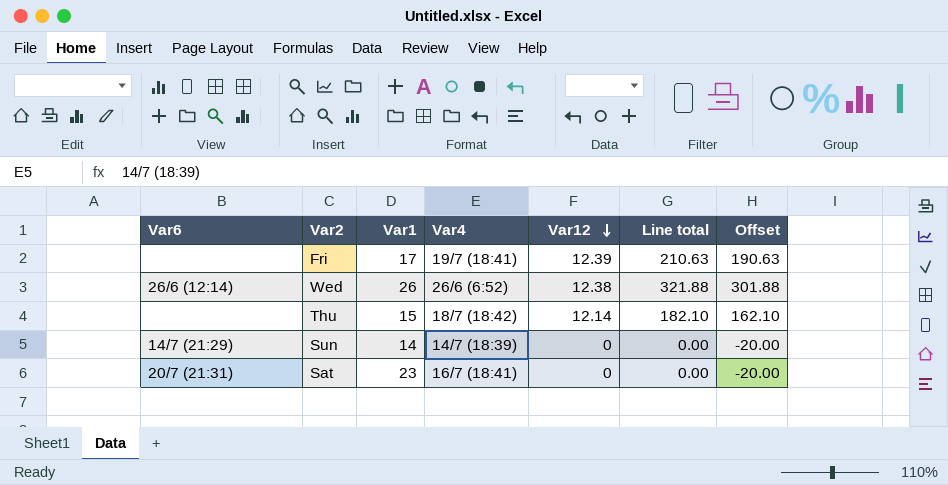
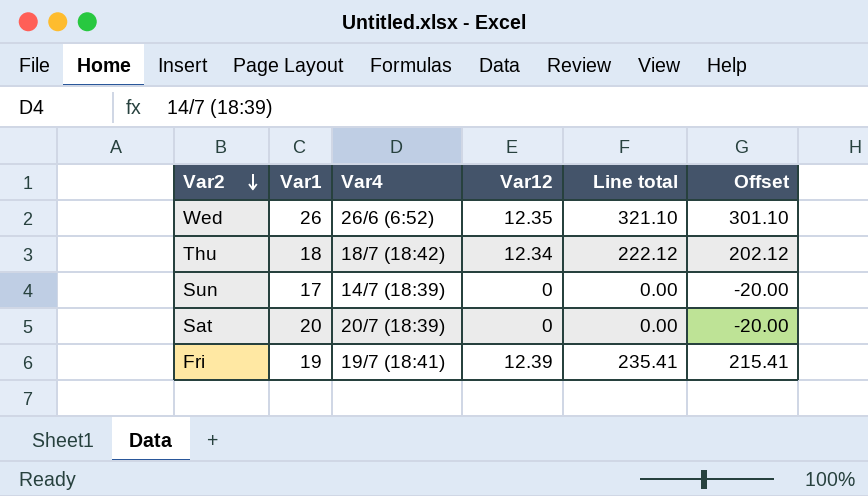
row order: Var12 descending -> Var2 descending
column Var6 | position: 1 -> none
Wed | Var12: 12.38 -> 12.35
Wed | Line total: 321.88 -> 321.10
Wed | Offset: 301.88 -> 301.10
Thu | Var1: 15 -> 18
Thu | Var12: 12.14 -> 12.34
Thu | Line total: 182.10 -> 222.12
Thu | Offset: 162.10 -> 202.12
Sun | Var1: 14 -> 17
Sat | Var1: 23 -> 20
Sat | Var4: 16/7 (18:41) -> 20/7 (18:39)
Fri | Var1: 17 -> 19
Fri | Line total: 210.63 -> 235.41
Fri | Offset: 190.63 -> 215.41

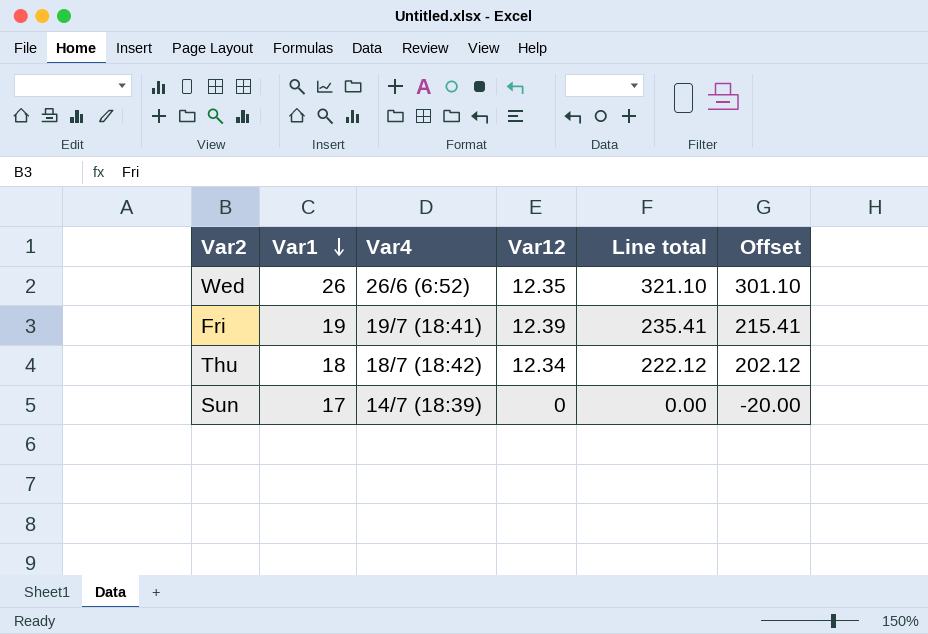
row order: Var2 descending -> Var1 descending
row Sat: 20 | 20/7 (18:39) | 0 | 0.00 | -20.00 -> none

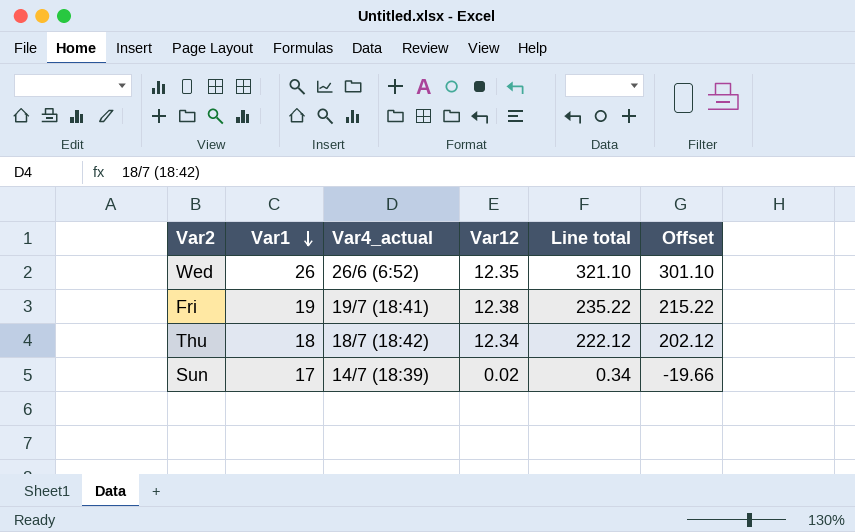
column name: Var4 -> Var4_actual
Fri | Var12: 12.39 -> 12.38
Fri | Line total: 235.41 -> 235.22
Fri | Offset: 215.41 -> 215.22
Sun | Var12: 0 -> 0.02
Sun | Line total: 0.00 -> 0.34
Sun | Offset: -20.00 -> -19.66

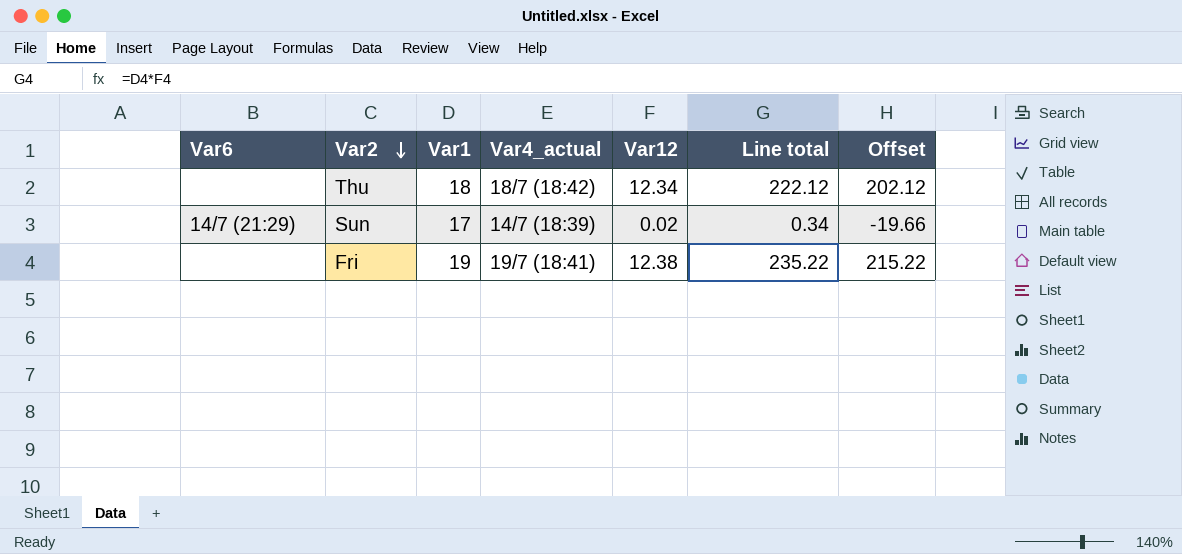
row order: Var1 descending -> Var2 descending
column Var6 | position: none -> 1
row Wed: 26 | 26/6 (6:52) | 12.35 | 321.10 | 301.10 -> none

